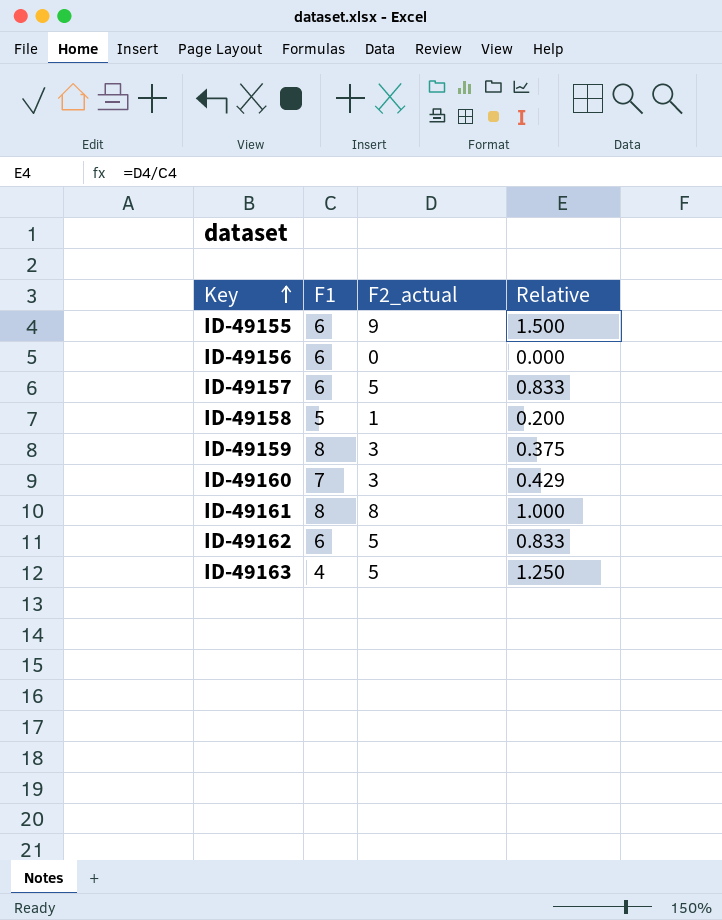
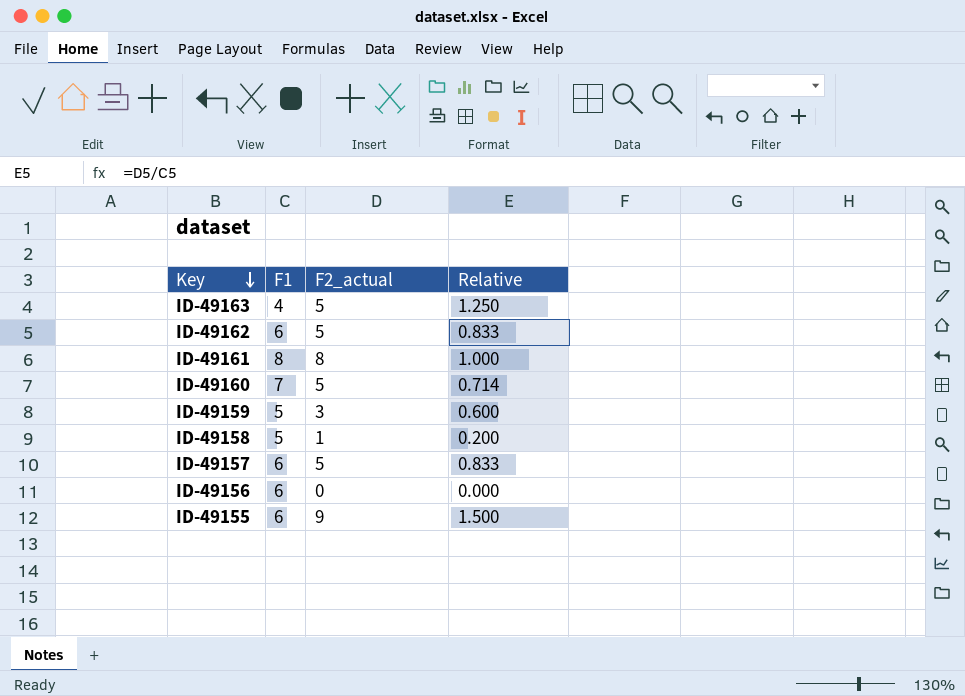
row order: Key ascending -> Key descending
ID-49160 | F2_actual: 3 -> 5
ID-49160 | Relative: 0.429 -> 0.714
ID-49159 | F1: 8 -> 5
ID-49159 | Relative: 0.375 -> 0.600

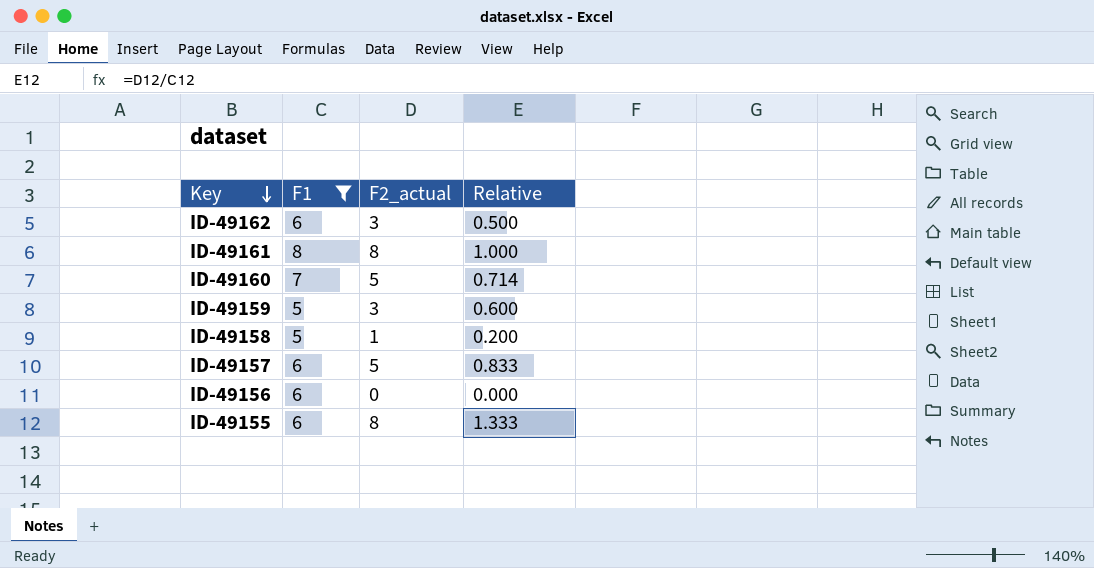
filter: none -> F1 != 4
ID-49162 | F2_actual: 5 -> 3
ID-49162 | Relative: 0.833 -> 0.500
ID-49155 | F2_actual: 9 -> 8
ID-49155 | Relative: 1.500 -> 1.333

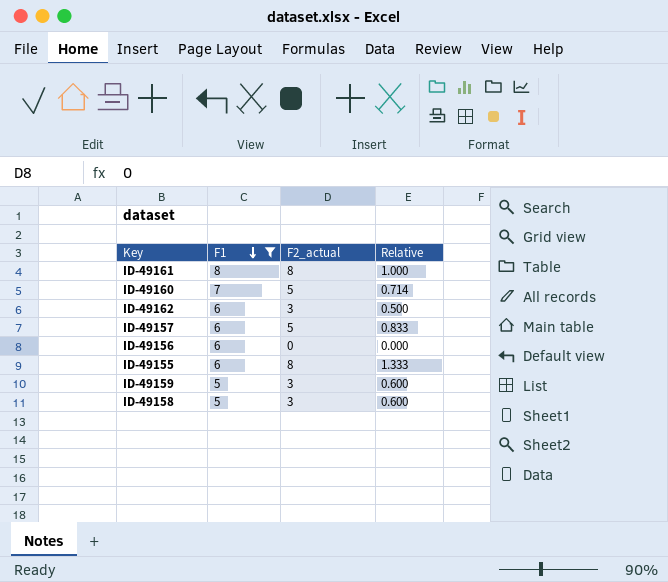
row order: Key descending -> F1 descending
ID-49158 | F2_actual: 1 -> 3
ID-49158 | Relative: 0.200 -> 0.600

